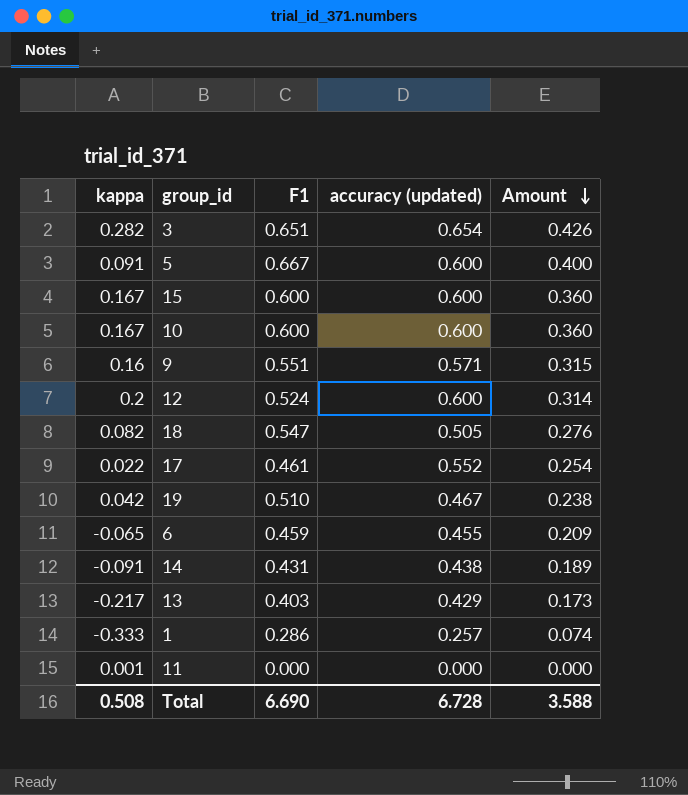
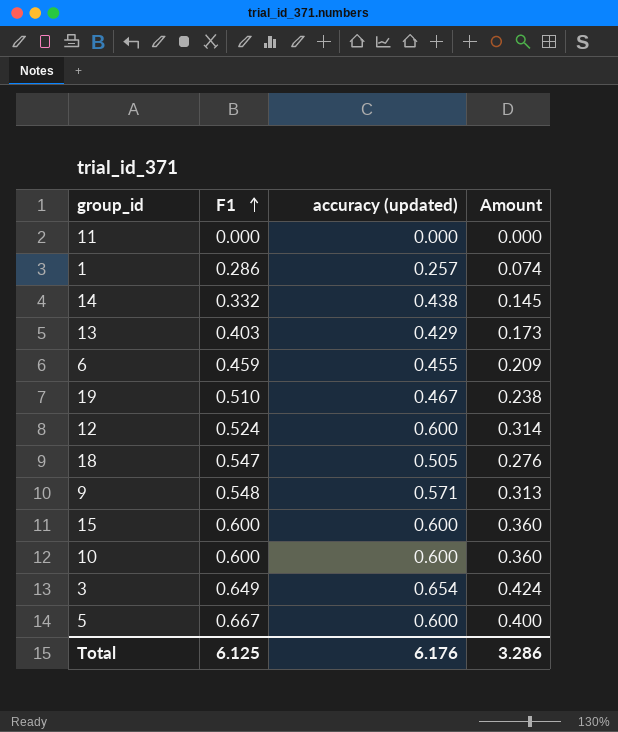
row order: Amount descending -> F1 ascending
column kappa | position: 1 -> none
row 17: 0.022 | 0.461 | 0.552 | 0.254 -> none
14 | F1: 0.431 -> 0.332
14 | Amount: 0.189 -> 0.145
9 | F1: 0.551 -> 0.548
9 | Amount: 0.315 -> 0.313
3 | F1: 0.651 -> 0.649
3 | Amount: 0.426 -> 0.424
Total | F1: 6.690 -> 6.125
Total | accuracy (updated): 6.728 -> 6.176
Total | Amount: 3.588 -> 3.286

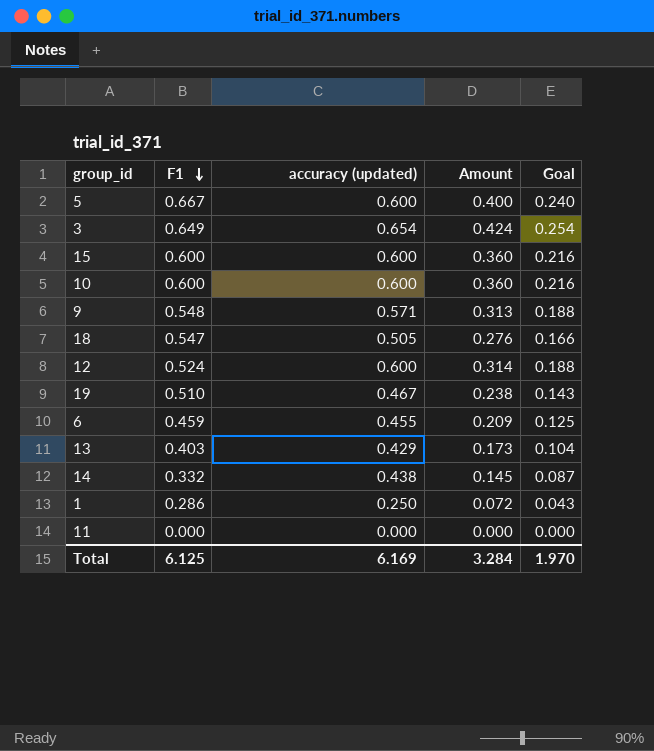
row order: F1 ascending -> F1 descending
column Goal | formula: none -> [Amount] * 0.6
1 | accuracy (updated): 0.257 -> 0.250
1 | Amount: 0.074 -> 0.072
Total | accuracy (updated): 6.176 -> 6.169
Total | Amount: 3.286 -> 3.284

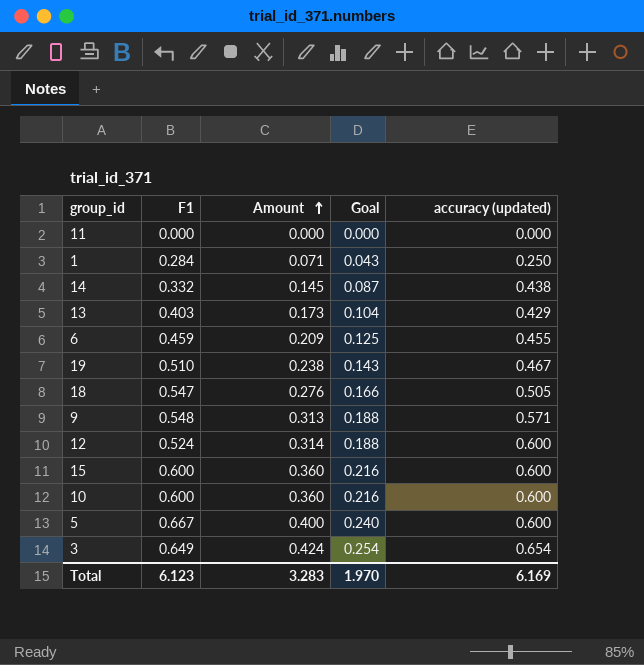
row order: F1 descending -> Amount ascending
column accuracy (updated) | position: 3 -> 5
1 | F1: 0.286 -> 0.284
1 | Amount: 0.072 -> 0.071
Total | F1: 6.125 -> 6.123
Total | Amount: 3.284 -> 3.283

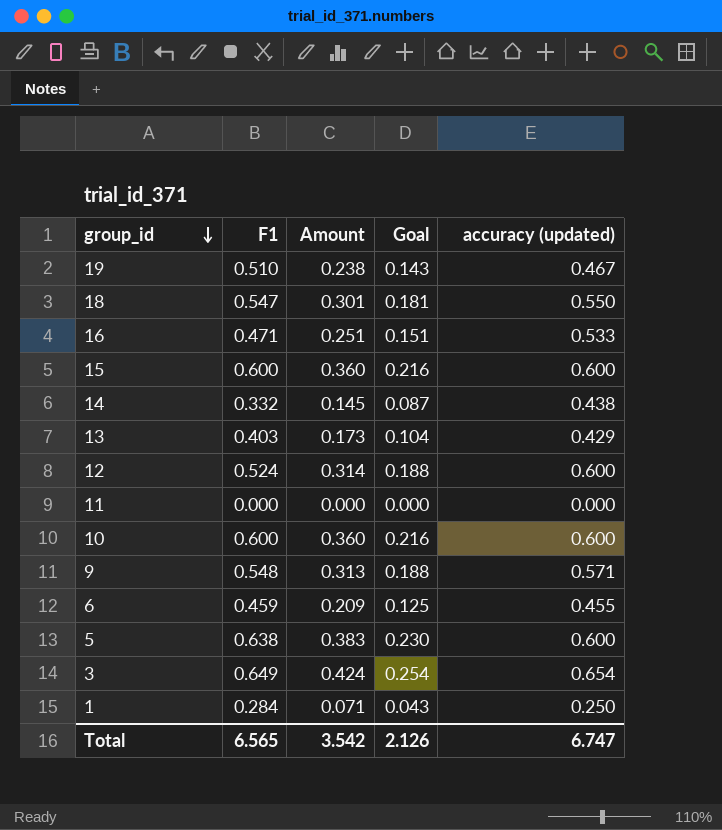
row order: Amount ascending -> group_id descending
18 | Amount: 0.276 -> 0.301
18 | Goal: 0.166 -> 0.181
18 | accuracy (updated): 0.505 -> 0.550
row 16: none -> 0.471 | 0.251 | 0.151 | 0.533
5 | F1: 0.667 -> 0.638
5 | Amount: 0.400 -> 0.383
5 | Goal: 0.240 -> 0.230
Total | F1: 6.123 -> 6.565
Total | Amount: 3.283 -> 3.542
Total | Goal: 1.970 -> 2.126
Total | accuracy (updated): 6.169 -> 6.747

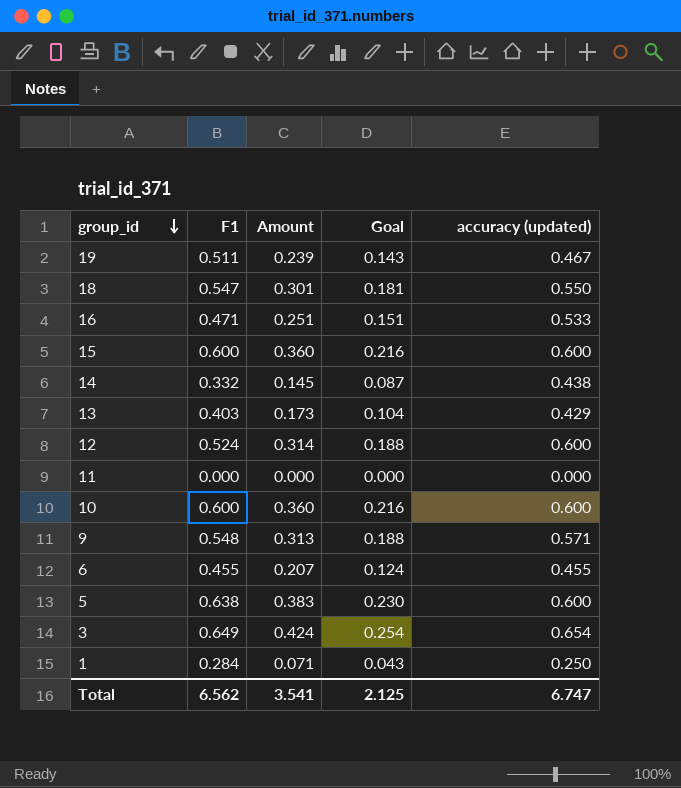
19 | F1: 0.510 -> 0.511
19 | Amount: 0.238 -> 0.239
6 | F1: 0.459 -> 0.455
6 | Amount: 0.209 -> 0.207
6 | Goal: 0.125 -> 0.124
Total | F1: 6.565 -> 6.562
Total | Amount: 3.542 -> 3.541
Total | Goal: 2.126 -> 2.125

